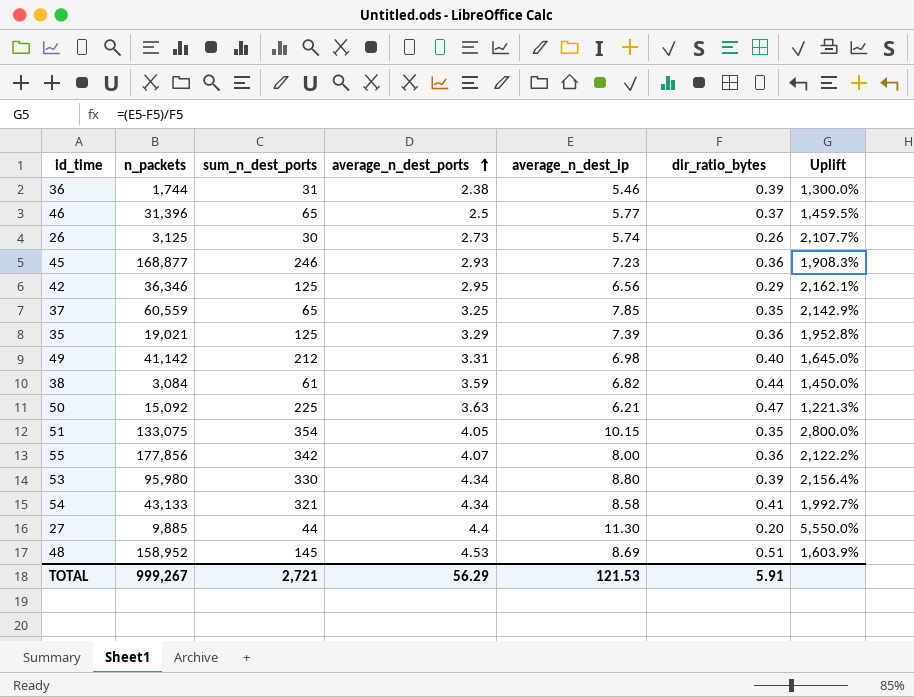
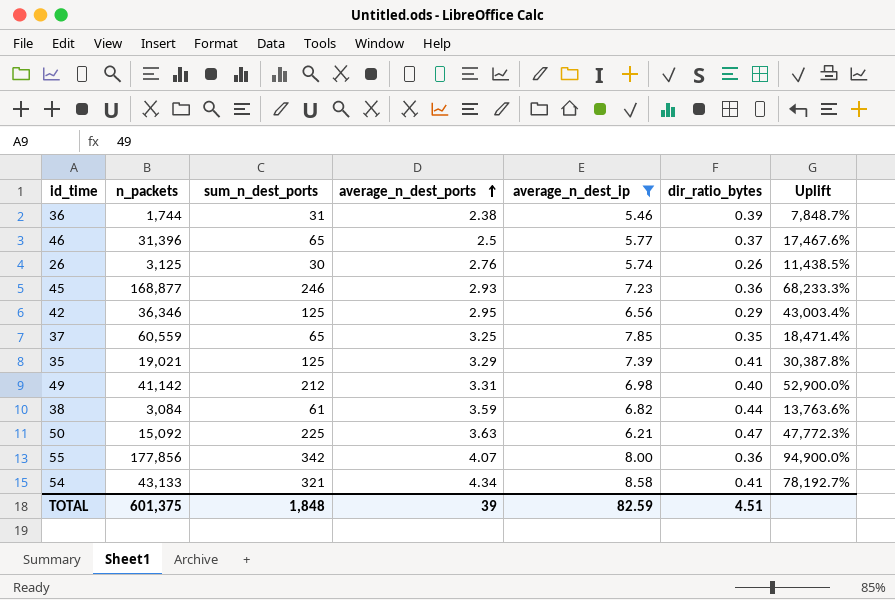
filter: none -> average_n_dest_ip <= 8.58
column Uplift | formula: ([average_n_dest_ip] - [dir_ratio_bytes]) / [dir_ratio_bytes] -> ([sum_n_dest_ports] - [dir_ratio_bytes]) / [dir_ratio_bytes]
26 | average_n_dest_ports: 2.73 -> 2.76
35 | dir_ratio_bytes: 0.36 -> 0.41
TOTAL | n_packets: 999,267 -> 601,375
TOTAL | sum_n_dest_ports: 2,721 -> 1,848
TOTAL | average_n_dest_ports: 56.29 -> 39
TOTAL | average_n_dest_ip: 121.53 -> 82.59
TOTAL | dir_ratio_bytes: 5.91 -> 4.51

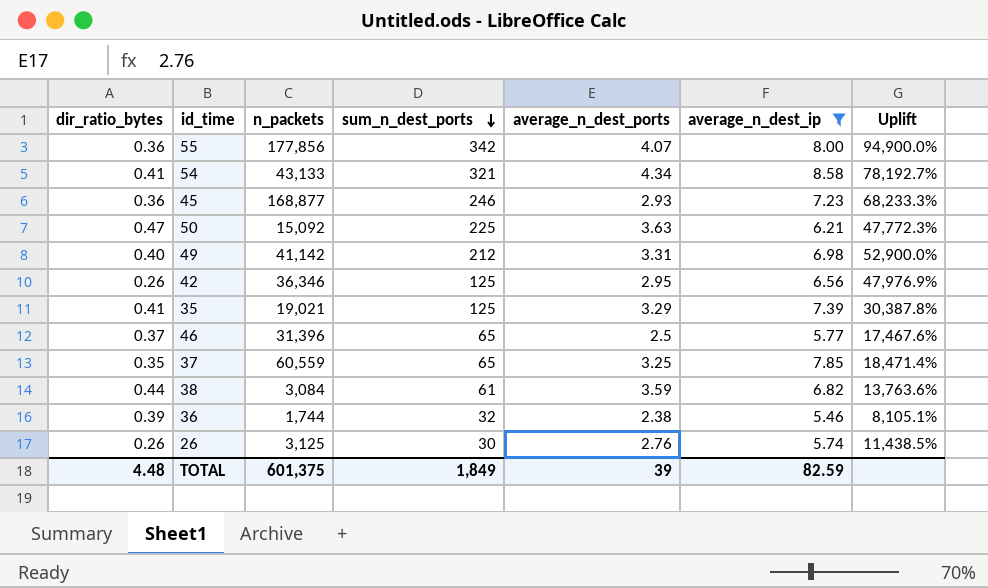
row order: average_n_dest_ports ascending -> sum_n_dest_ports descending
column dir_ratio_bytes | position: 6 -> 1
42 | dir_ratio_bytes: 0.29 -> 0.26
42 | Uplift: 43,003.4% -> 47,976.9%
36 | sum_n_dest_ports: 31 -> 32
36 | Uplift: 7,848.7% -> 8,105.1%
TOTAL | dir_ratio_bytes: 4.51 -> 4.48
TOTAL | sum_n_dest_ports: 1,848 -> 1,849

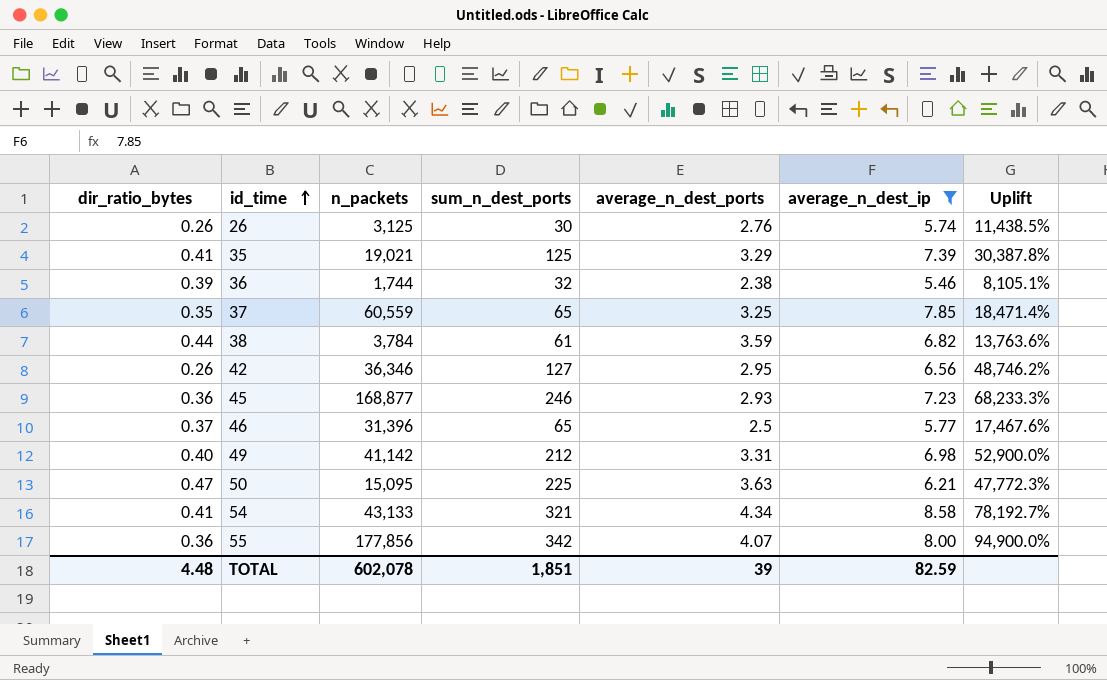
row order: sum_n_dest_ports descending -> id_time ascending
38 | n_packets: 3,084 -> 3,784
42 | sum_n_dest_ports: 125 -> 127
42 | Uplift: 47,976.9% -> 48,746.2%
50 | n_packets: 15,092 -> 15,095
TOTAL | n_packets: 601,375 -> 602,078
TOTAL | sum_n_dest_ports: 1,849 -> 1,851

